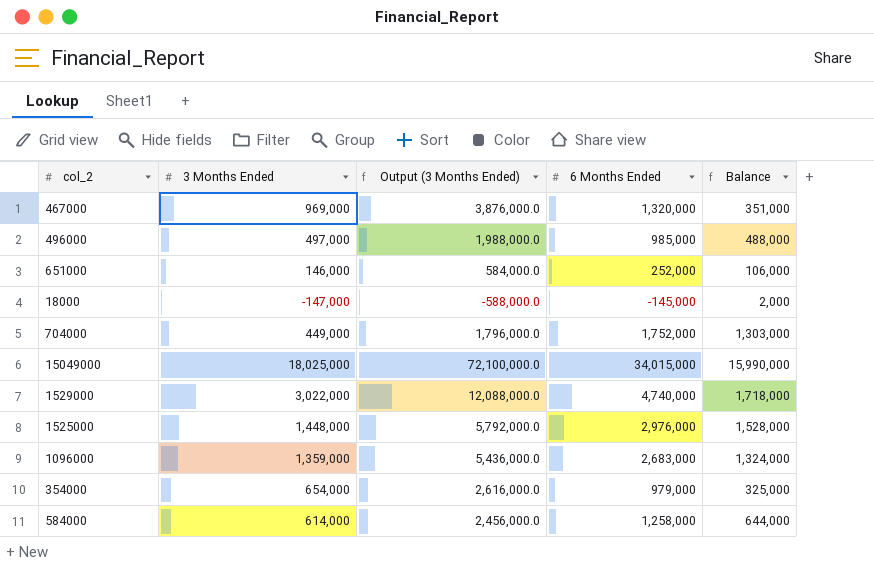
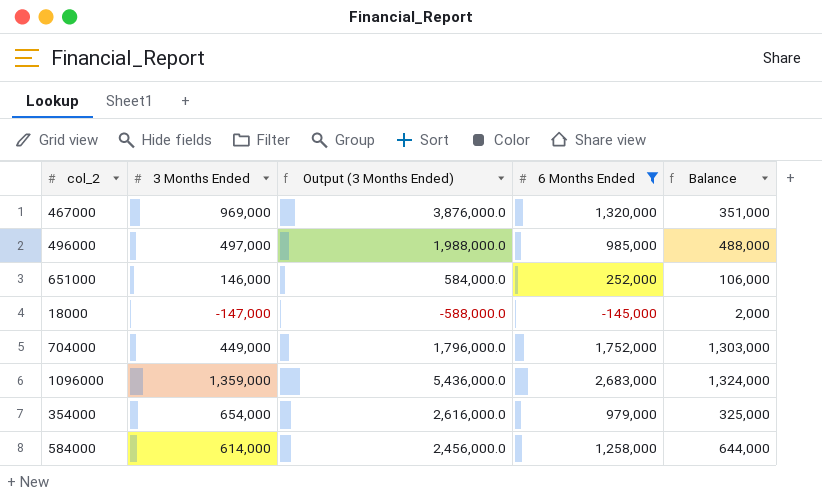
filter: none -> 6 Months Ended <= 2,683,000

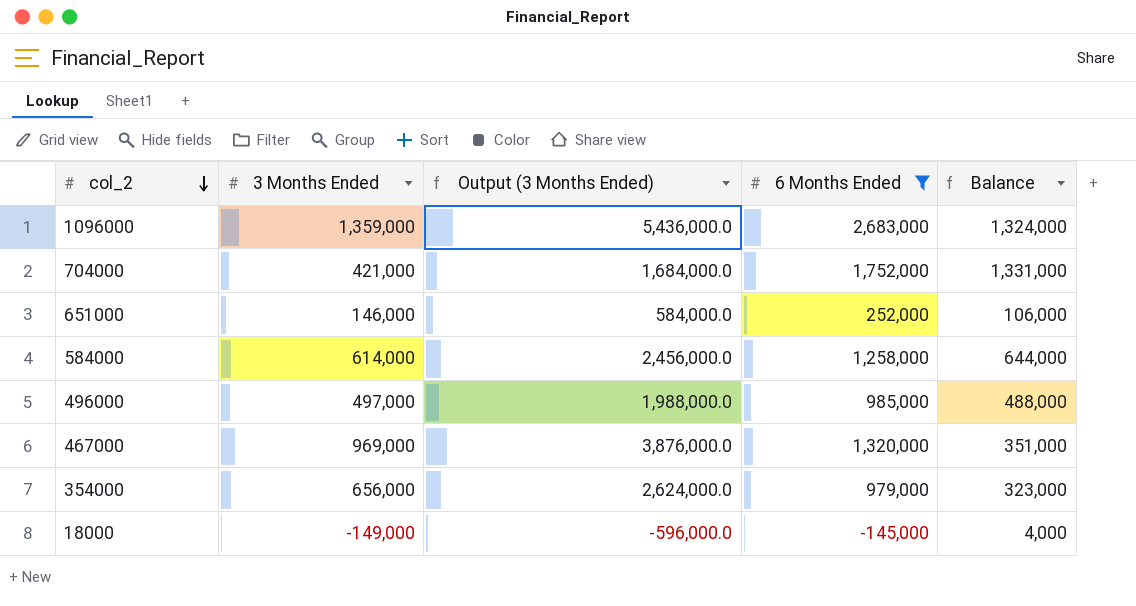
row order: none -> col_2 descending
704000 | 3 Months Ended: 449,000 -> 421,000
704000 | Output (3 Months Ended): 1,796,000.0 -> 1,684,000.0
704000 | Balance: 1,303,000 -> 1,331,000
354000 | 3 Months Ended: 654,000 -> 656,000
354000 | Output (3 Months Ended): 2,616,000.0 -> 2,624,000.0
354000 | Balance: 325,000 -> 323,000
18000 | 3 Months Ended: -147,000 -> -149,000
18000 | Output (3 Months Ended): -588,000.0 -> -596,000.0
18000 | Balance: 2,000 -> 4,000

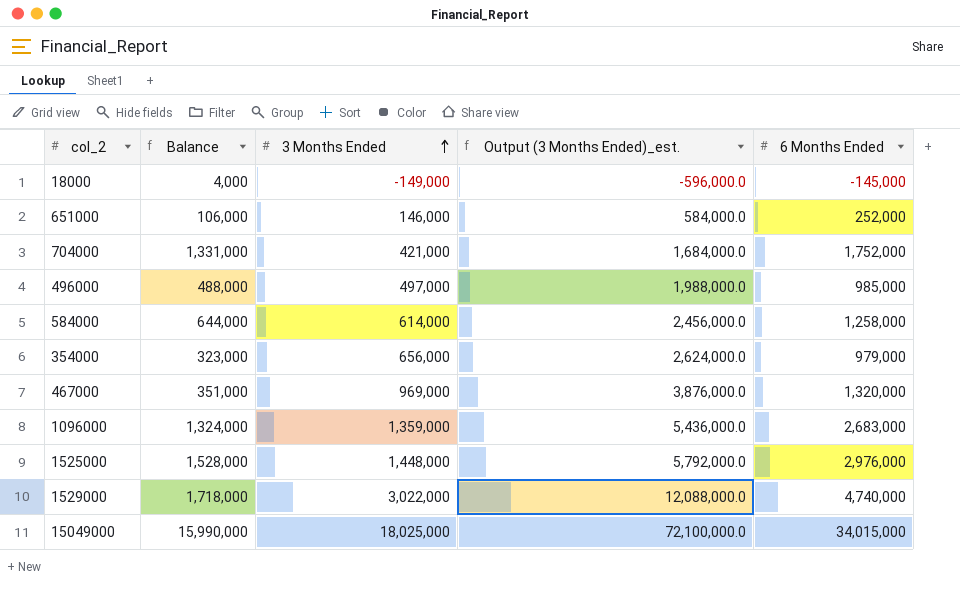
filter: 6 Months Ended <= 2,683,000 -> none
row order: col_2 descending -> 3 Months Ended ascending
column Balance | position: 5 -> 2
column name: Output (3 Months Ended) -> Output (3 Months Ended)_est.

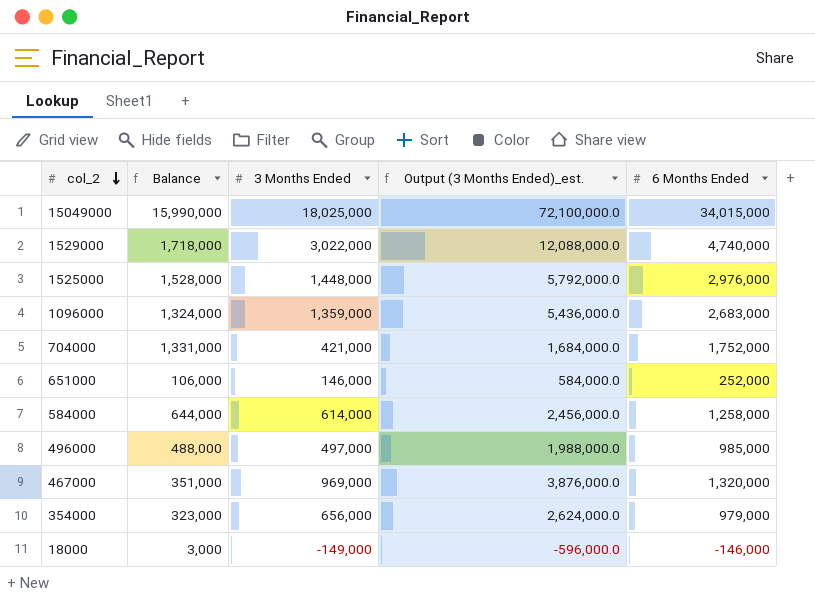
row order: 3 Months Ended ascending -> col_2 descending
18000 | Balance: 4,000 -> 3,000
18000 | 6 Months Ended: -145,000 -> -146,000

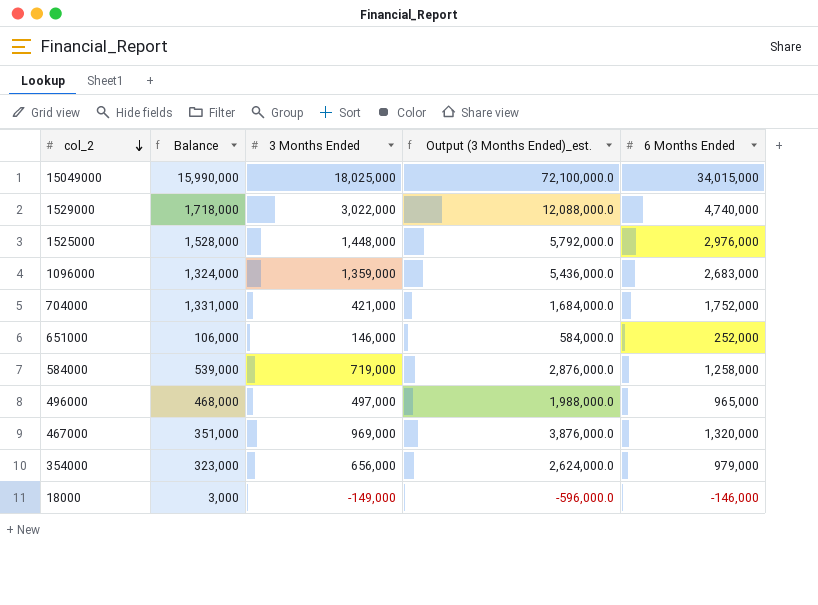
584000 | Balance: 644,000 -> 539,000
584000 | 3 Months Ended: 614,000 -> 719,000
584000 | Output (3 Months Ended)_est.: 2,456,000.0 -> 2,876,000.0
496000 | Balance: 488,000 -> 468,000
496000 | 6 Months Ended: 985,000 -> 965,000

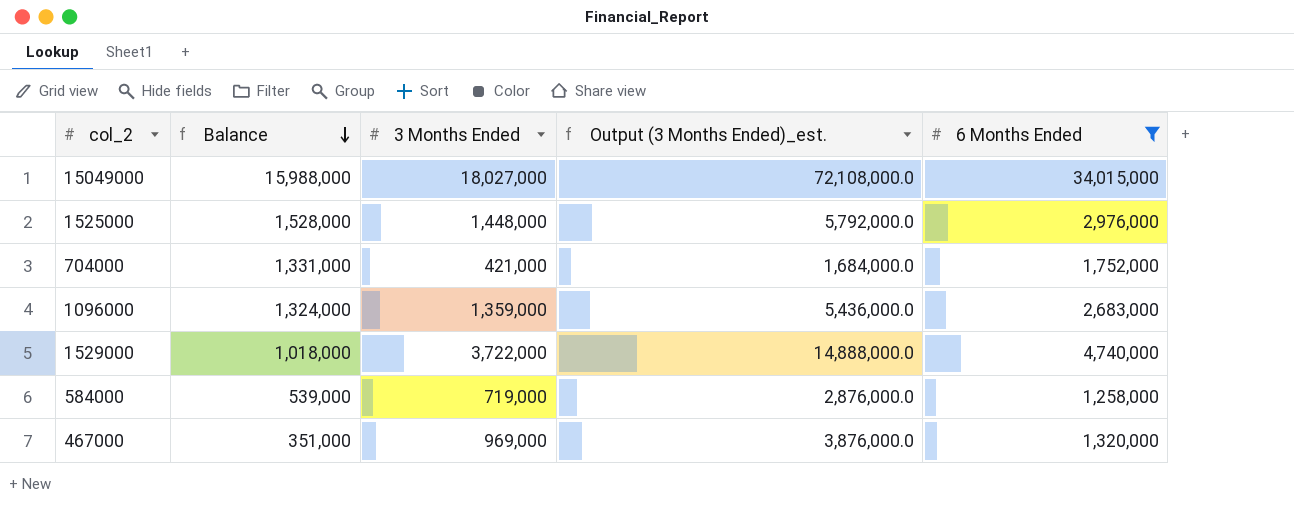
filter: none -> 6 Months Ended >= 1,258,000
row order: col_2 descending -> Balance descending
15049000 | Balance: 15,990,000 -> 15,988,000
15049000 | 3 Months Ended: 18,025,000 -> 18,027,000
15049000 | Output (3 Months Ended)_est.: 72,100,000.0 -> 72,108,000.0
1529000 | Balance: 1,718,000 -> 1,018,000
1529000 | 3 Months Ended: 3,022,000 -> 3,722,000
1529000 | Output (3 Months Ended)_est.: 12,088,000.0 -> 14,888,000.0

